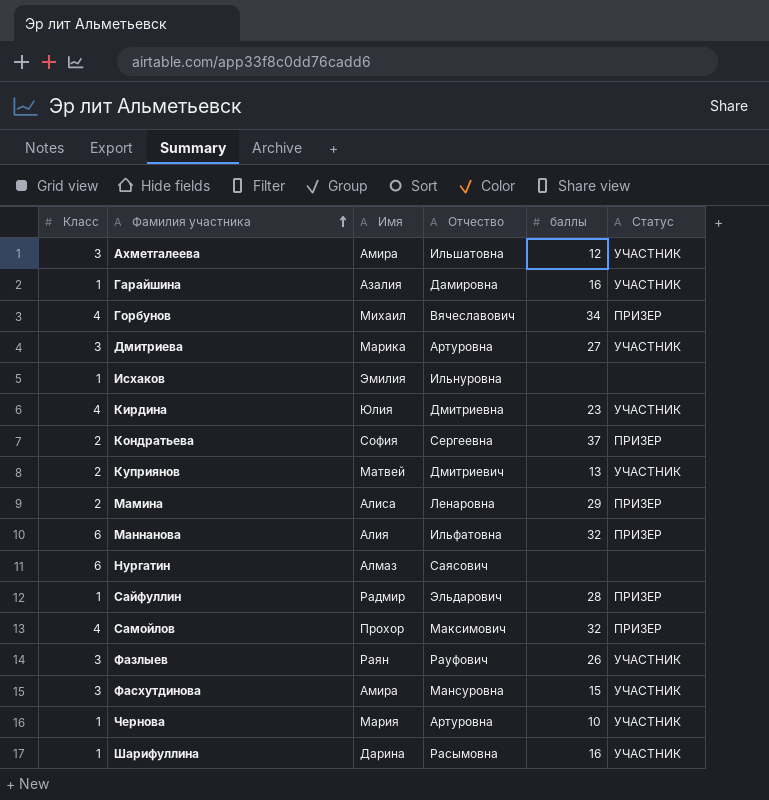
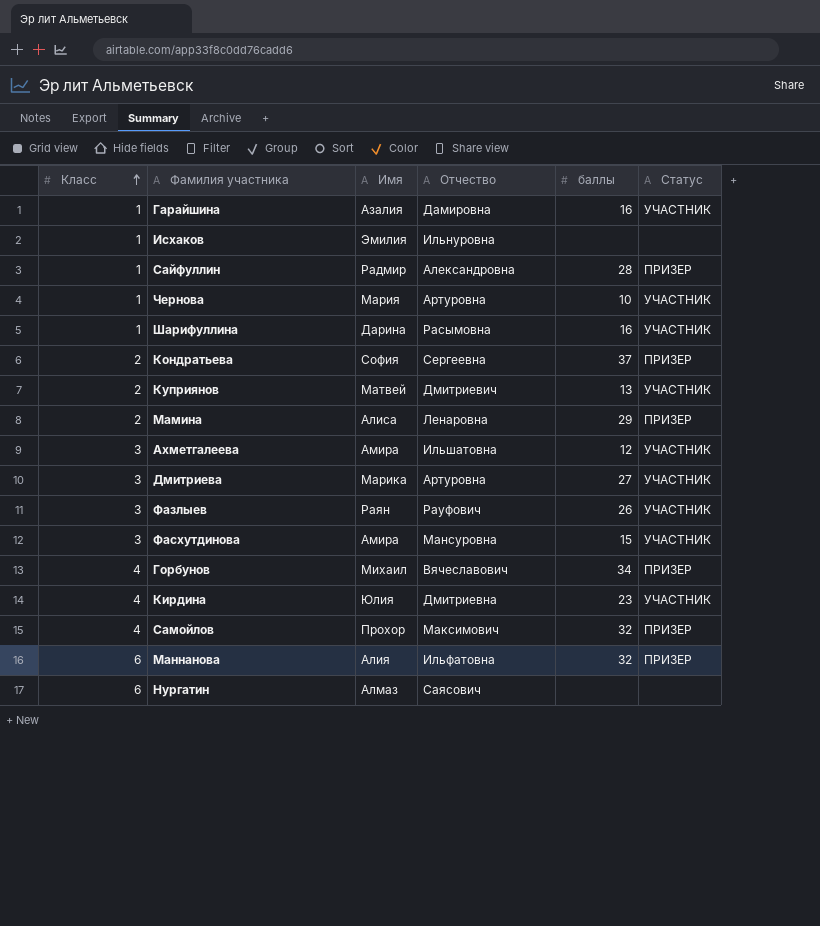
row order: Фамилия участника ascending -> Класс ascending
Сайфуллин | Отчество: Эльдарович -> Александровна

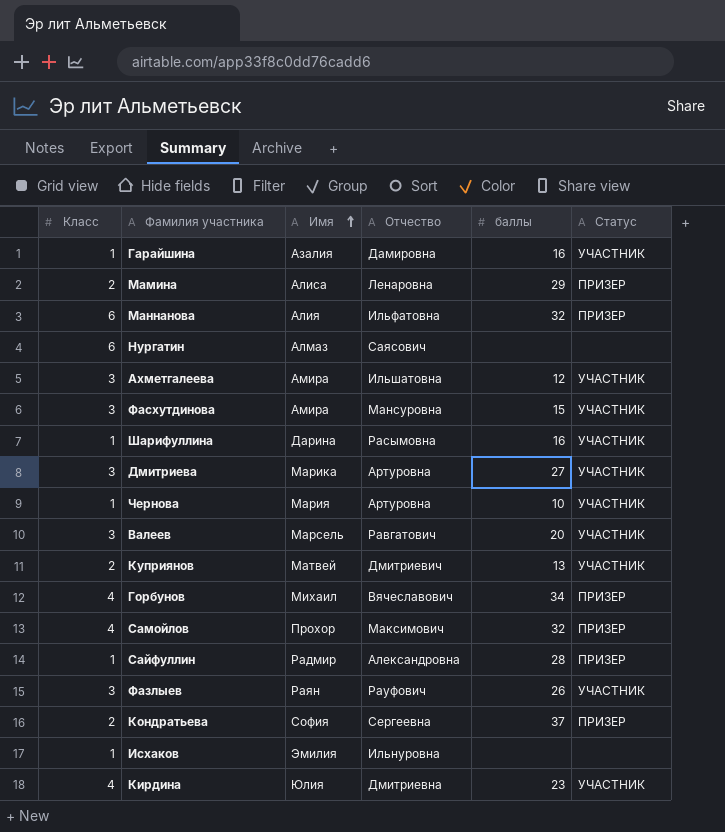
row order: Класс ascending -> Имя ascending
row Валеев: none -> 3 | Марсель | Равгатович | 20 | УЧАСТНИК

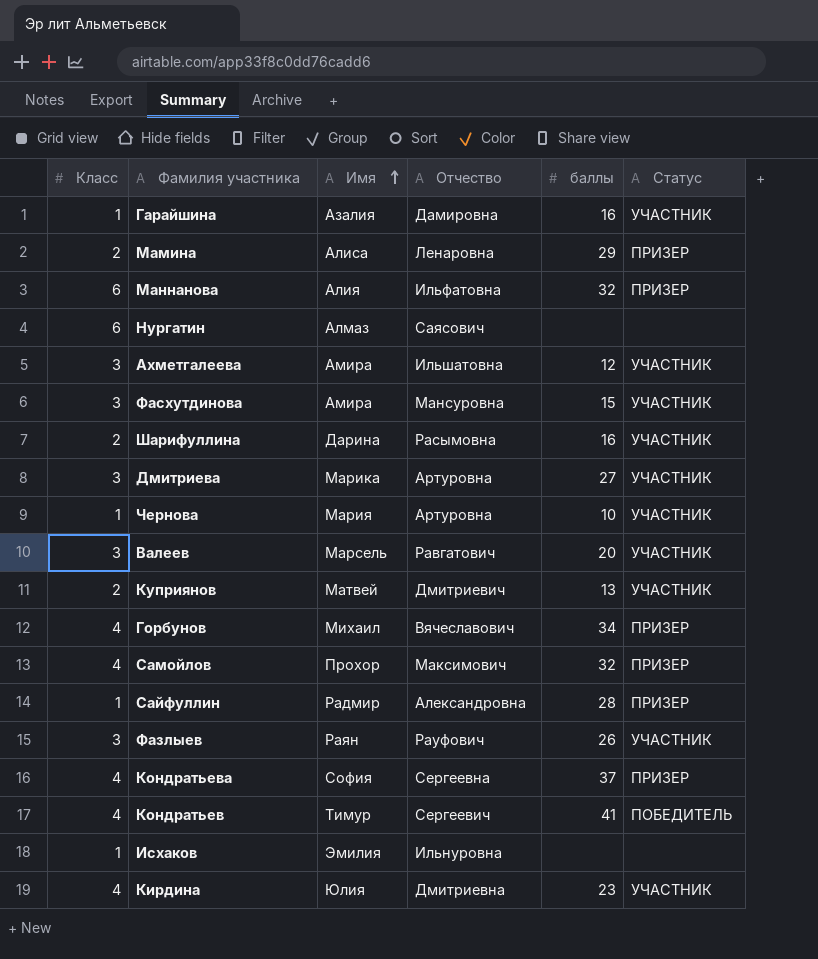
Шарифуллина | Класс: 1 -> 2
Кондратьева | Класс: 2 -> 4
row Кондратьев: none -> 4 | Тимур | Сергеевич | 41 | ПОБЕДИТЕЛЬ

